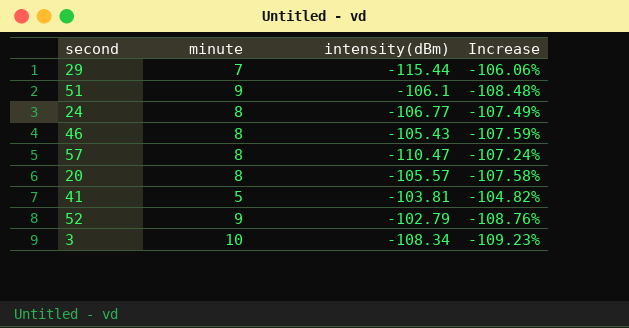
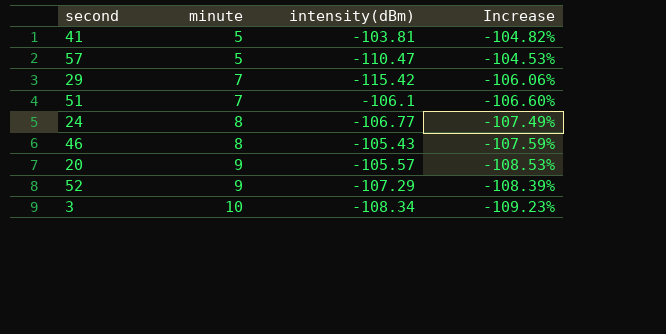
row order: none -> minute ascending
57 | minute: 8 -> 5
57 | Increase: -107.24% -> -104.53%
29 | intensity(dBm): -115.44 -> -115.42
51 | minute: 9 -> 7
51 | Increase: -108.48% -> -106.60%
20 | minute: 8 -> 9
20 | Increase: -107.58% -> -108.53%
52 | intensity(dBm): -102.79 -> -107.29
52 | Increase: -108.76% -> -108.39%

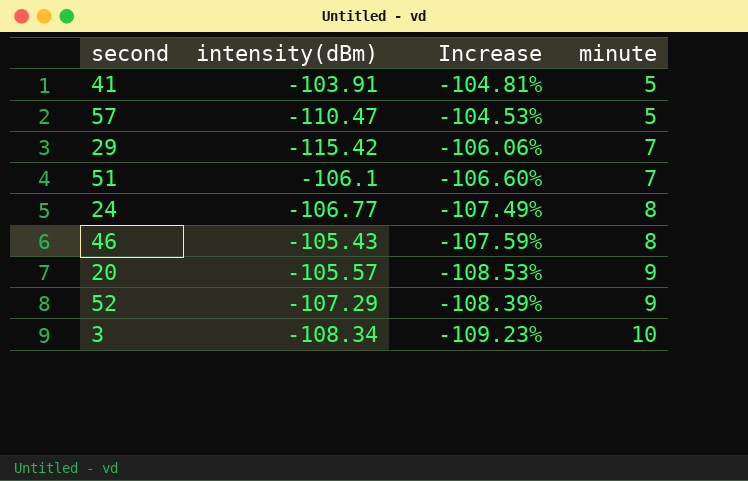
column minute | position: 2 -> 4
41 | intensity(dBm): -103.81 -> -103.91
41 | Increase: -104.82% -> -104.81%

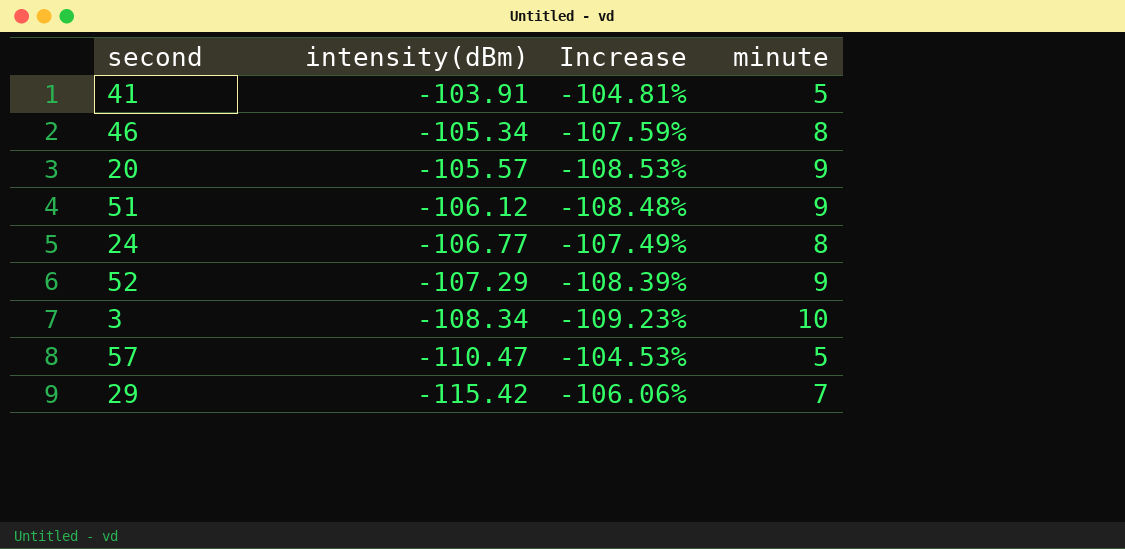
row order: minute ascending -> intensity(dBm) descending
46 | intensity(dBm): -105.43 -> -105.34
51 | intensity(dBm): -106.1 -> -106.12
51 | Increase: -106.60% -> -108.48%
51 | minute: 7 -> 9

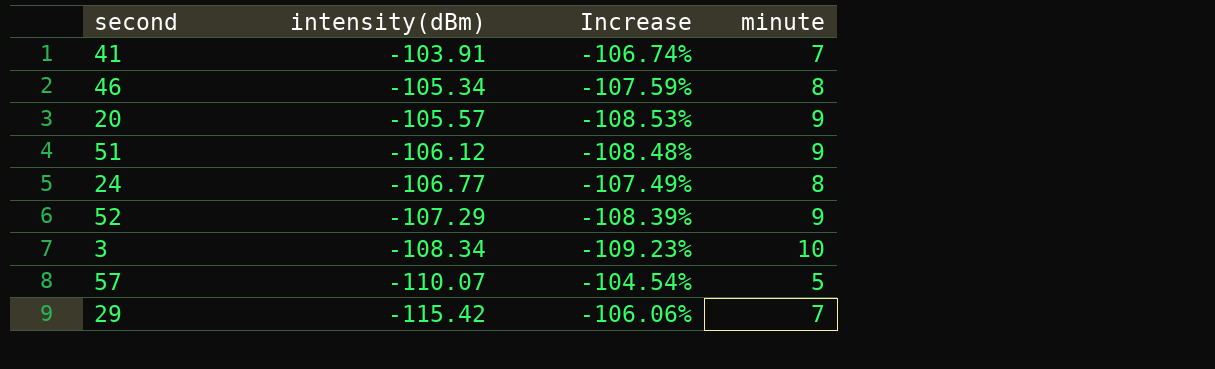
41 | Increase: -104.81% -> -106.74%
41 | minute: 5 -> 7
57 | intensity(dBm): -110.47 -> -110.07
57 | Increase: -104.53% -> -104.54%

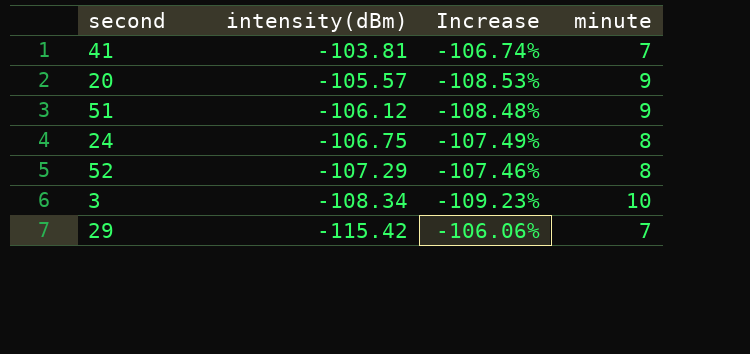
row 46: -105.34 | -107.59% | 8 -> none
row 57: -110.07 | -104.54% | 5 -> none
41 | intensity(dBm): -103.91 -> -103.81
24 | intensity(dBm): -106.77 -> -106.75
52 | Increase: -108.39% -> -107.46%
52 | minute: 9 -> 8

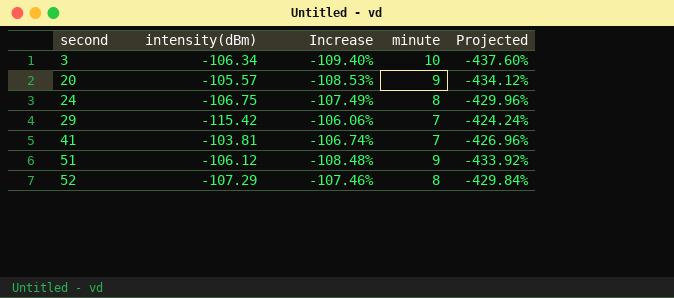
row order: intensity(dBm) descending -> second ascending
column Projected | formula: none -> [Increase] * 4
3 | intensity(dBm): -108.34 -> -106.34
3 | Increase: -109.23% -> -109.40%

